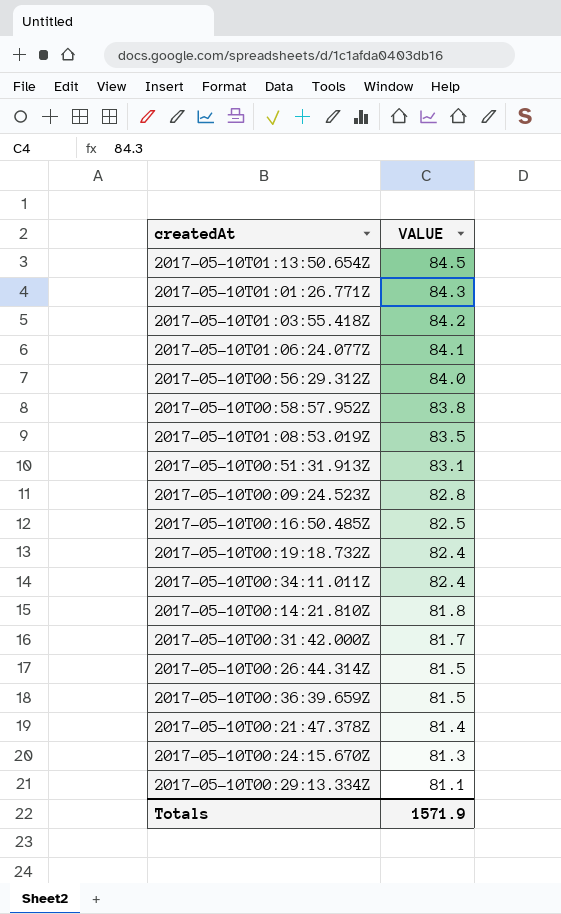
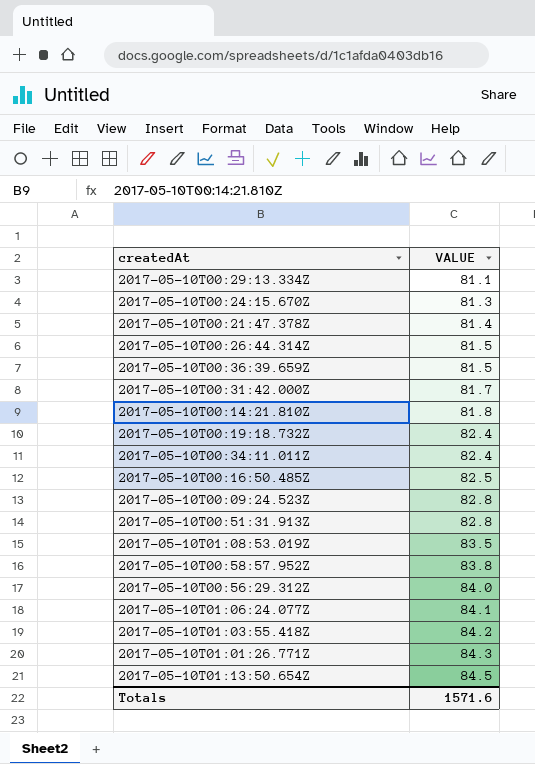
row order: VALUE descending -> VALUE ascending
2017-05-10T00:51:31.913Z | VALUE: 83.1 -> 82.8
Totals | VALUE: 1571.9 -> 1571.6

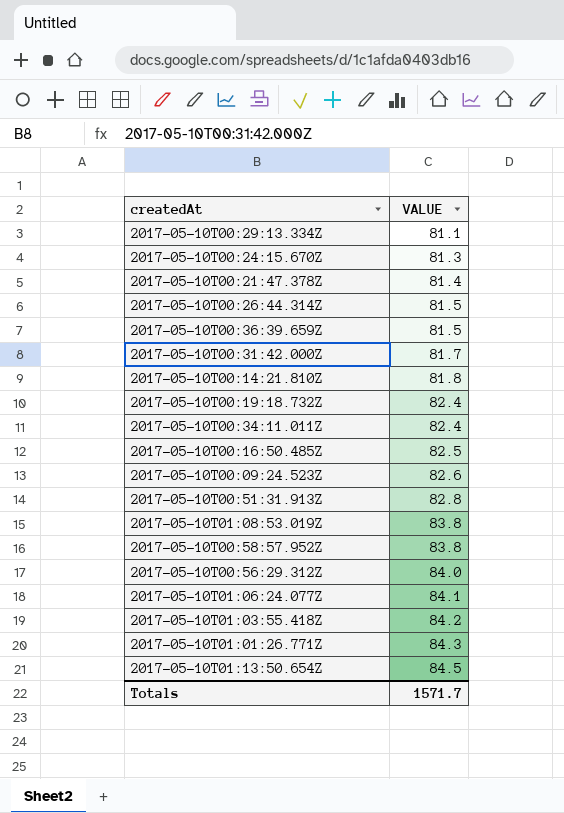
2017-05-10T00:09:24.523Z | VALUE: 82.8 -> 82.6
2017-05-10T01:08:53.019Z | VALUE: 83.5 -> 83.8
Totals | VALUE: 1571.6 -> 1571.7

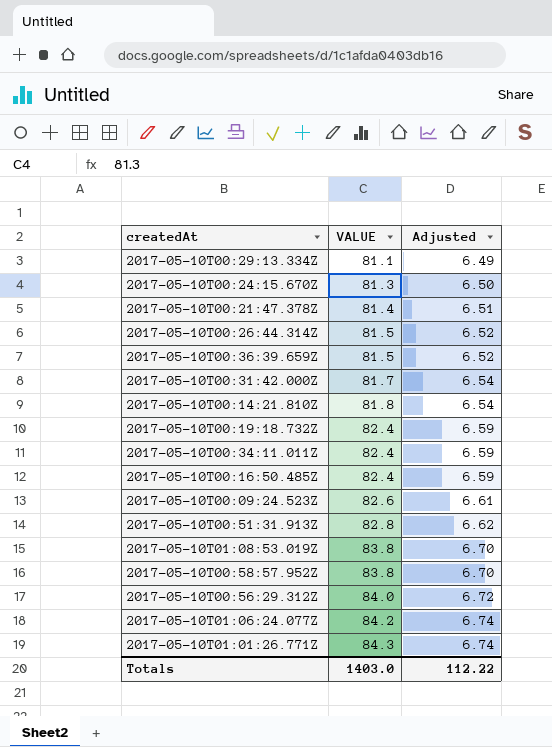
column Adjusted | formula: none -> [VALUE] * 0.08
row 2017-05-10T01:03:55.418Z: 84.2 -> none
row 2017-05-10T01:13:50.654Z: 84.5 -> none
2017-05-10T00:16:50.485Z | VALUE: 82.5 -> 82.4
2017-05-10T01:06:24.077Z | VALUE: 84.1 -> 84.2
Totals | VALUE: 1571.7 -> 1403.0

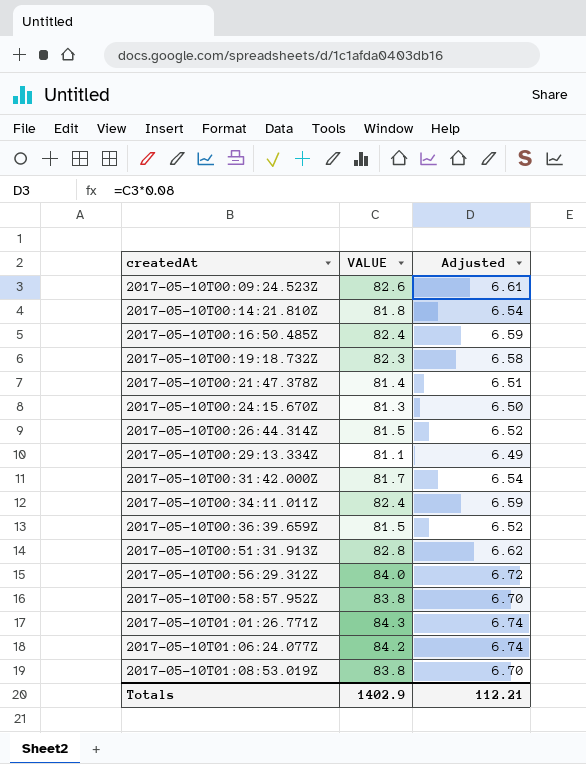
row order: VALUE ascending -> createdAt ascending
2017-05-10T00:19:18.732Z | VALUE: 82.4 -> 82.3
2017-05-10T00:19:18.732Z | Adjusted: 6.59 -> 6.58
Totals | VALUE: 1403.0 -> 1402.9
Totals | Adjusted: 112.22 -> 112.21

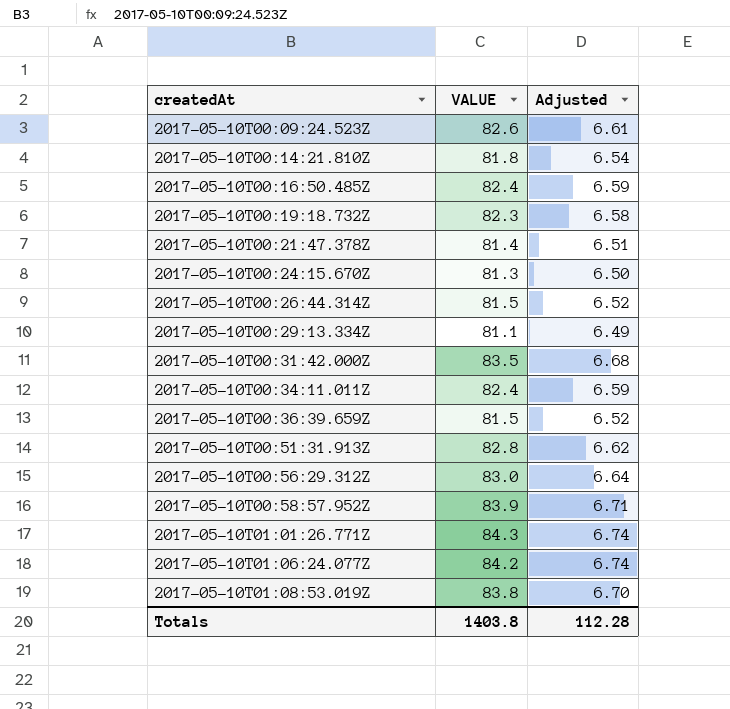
2017-05-10T00:31:42.000Z | VALUE: 81.7 -> 83.5
2017-05-10T00:31:42.000Z | Adjusted: 6.54 -> 6.68
2017-05-10T00:56:29.312Z | VALUE: 84.0 -> 83.0
2017-05-10T00:56:29.312Z | Adjusted: 6.72 -> 6.64
2017-05-10T00:58:57.952Z | VALUE: 83.8 -> 83.9
2017-05-10T00:58:57.952Z | Adjusted: 6.70 -> 6.71
Totals | VALUE: 1402.9 -> 1403.8
Totals | Adjusted: 112.21 -> 112.28

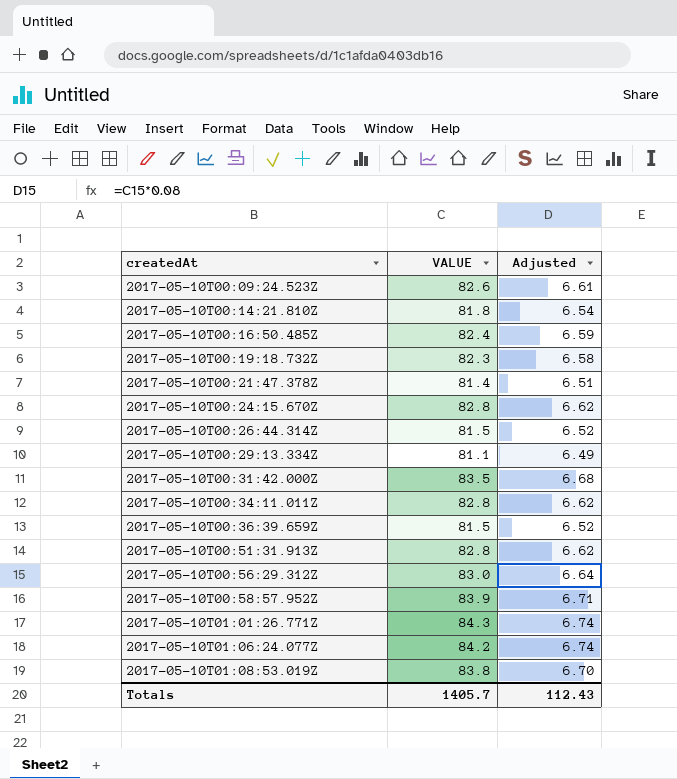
2017-05-10T00:24:15.670Z | VALUE: 81.3 -> 82.8
2017-05-10T00:24:15.670Z | Adjusted: 6.50 -> 6.62
2017-05-10T00:34:11.011Z | VALUE: 82.4 -> 82.8
2017-05-10T00:34:11.011Z | Adjusted: 6.59 -> 6.62
Totals | VALUE: 1403.8 -> 1405.7
Totals | Adjusted: 112.28 -> 112.43

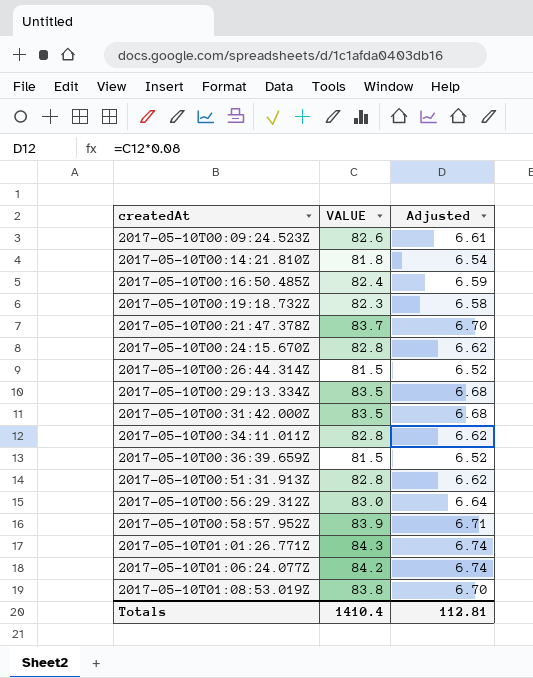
2017-05-10T00:21:47.378Z | VALUE: 81.4 -> 83.7
2017-05-10T00:21:47.378Z | Adjusted: 6.51 -> 6.70
2017-05-10T00:29:13.334Z | VALUE: 81.1 -> 83.5
2017-05-10T00:29:13.334Z | Adjusted: 6.49 -> 6.68
Totals | VALUE: 1405.7 -> 1410.4
Totals | Adjusted: 112.43 -> 112.81

